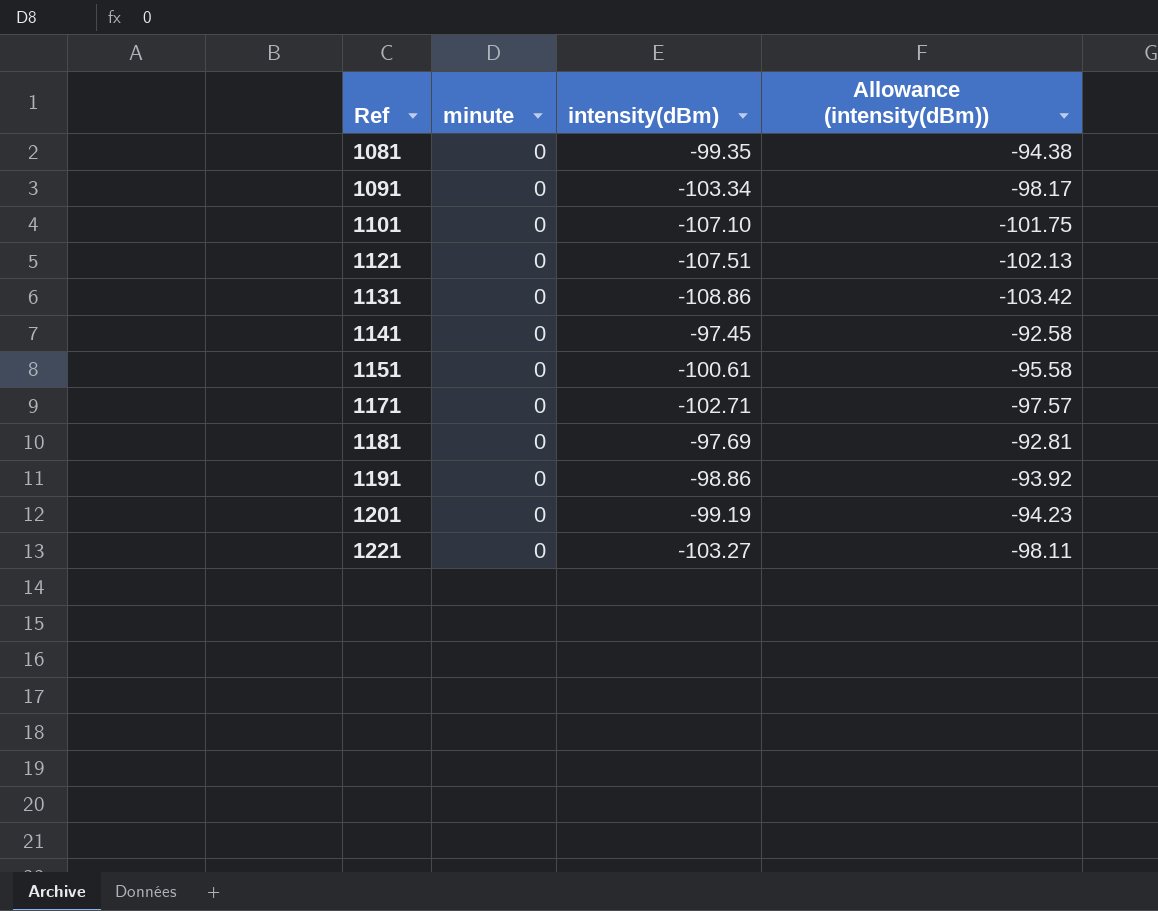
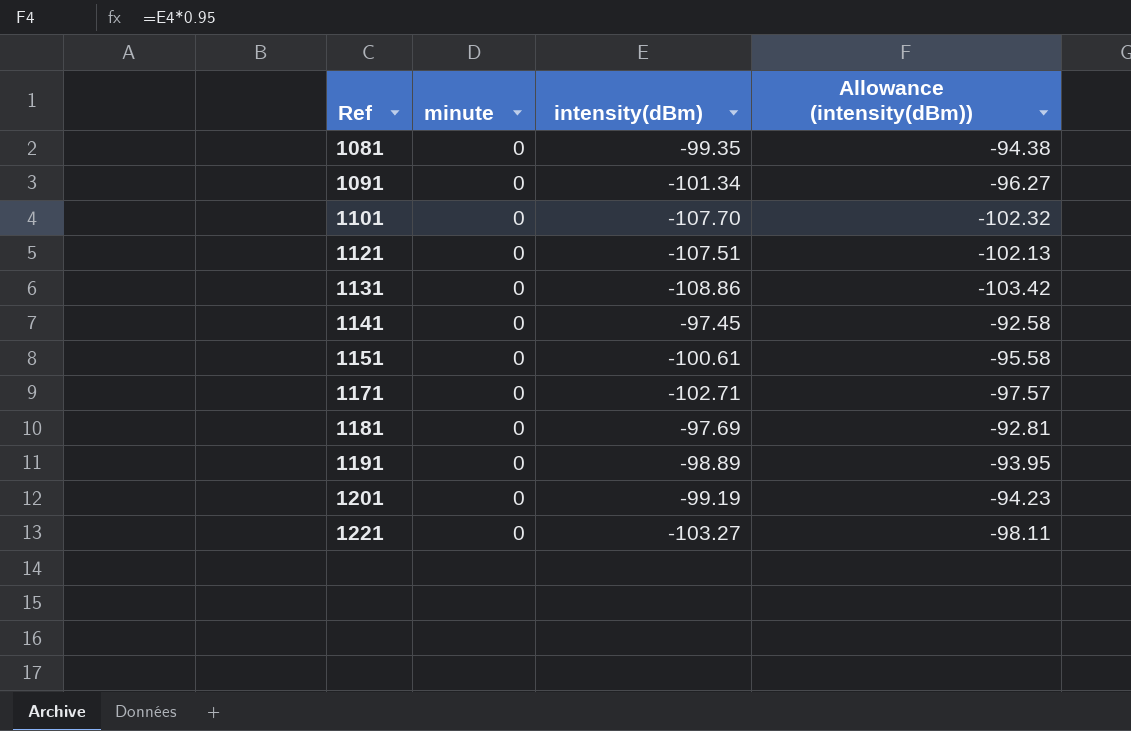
1091 | intensity(dBm): -103.34 -> -101.34
1091 | Allowance (intensity(dBm)): -98.17 -> -96.27
1101 | intensity(dBm): -107.10 -> -107.70
1101 | Allowance (intensity(dBm)): -101.75 -> -102.32
1191 | intensity(dBm): -98.86 -> -98.89
1191 | Allowance (intensity(dBm)): -93.92 -> -93.95

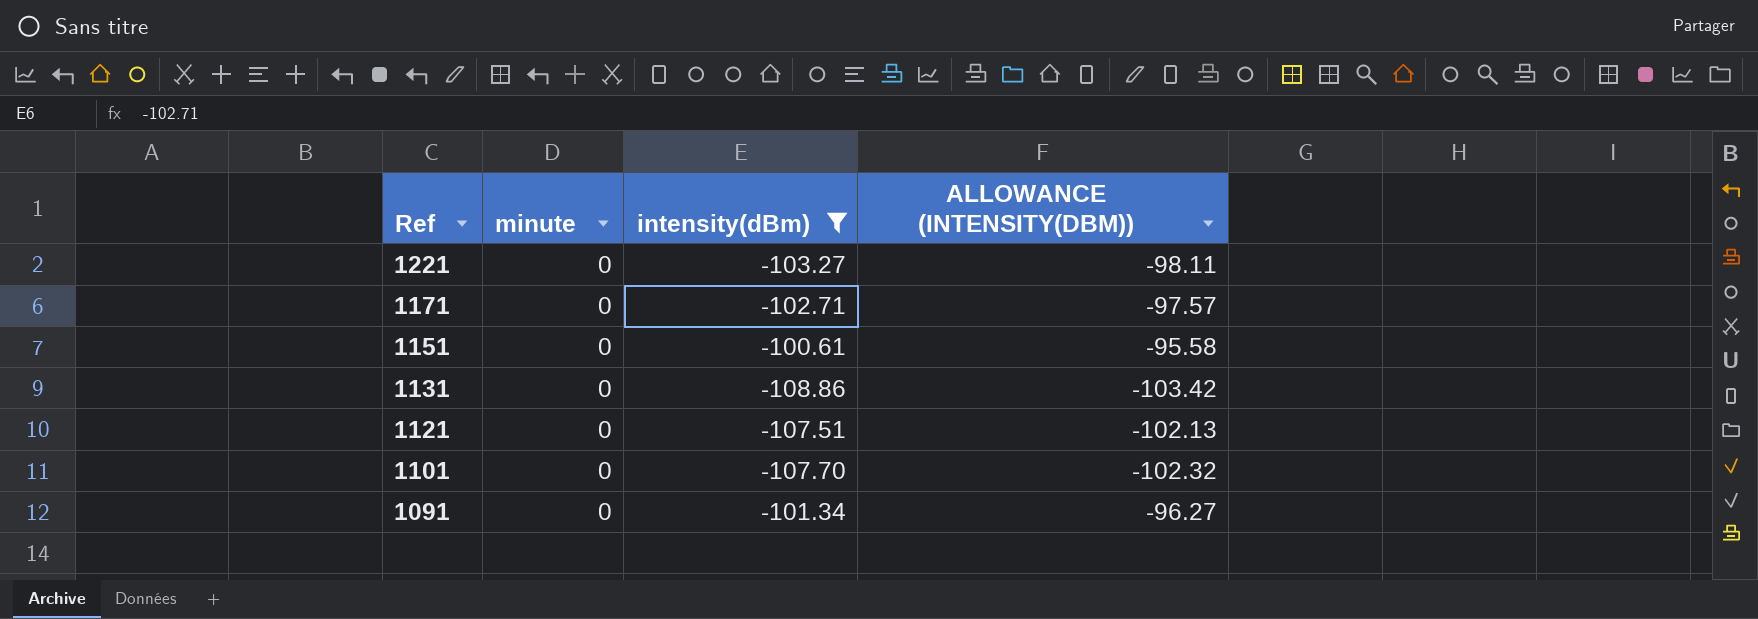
filter: none -> intensity(dBm) <= -100.61
row order: Ref ascending -> Ref descending
column name: Allowance (intensity(dBm)) -> ALLOWANCE (INTENSITY(DBM))

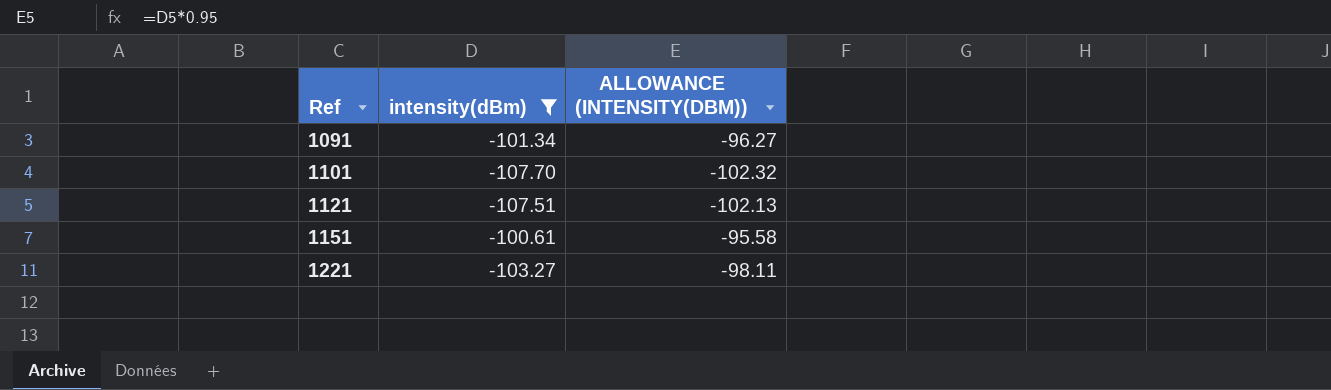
row order: Ref descending -> Ref ascending
column minute | position: 2 -> none
row 1171: 0 | -102.71 | -97.57 -> none
row 1131: 0 | -108.86 | -103.42 -> none

